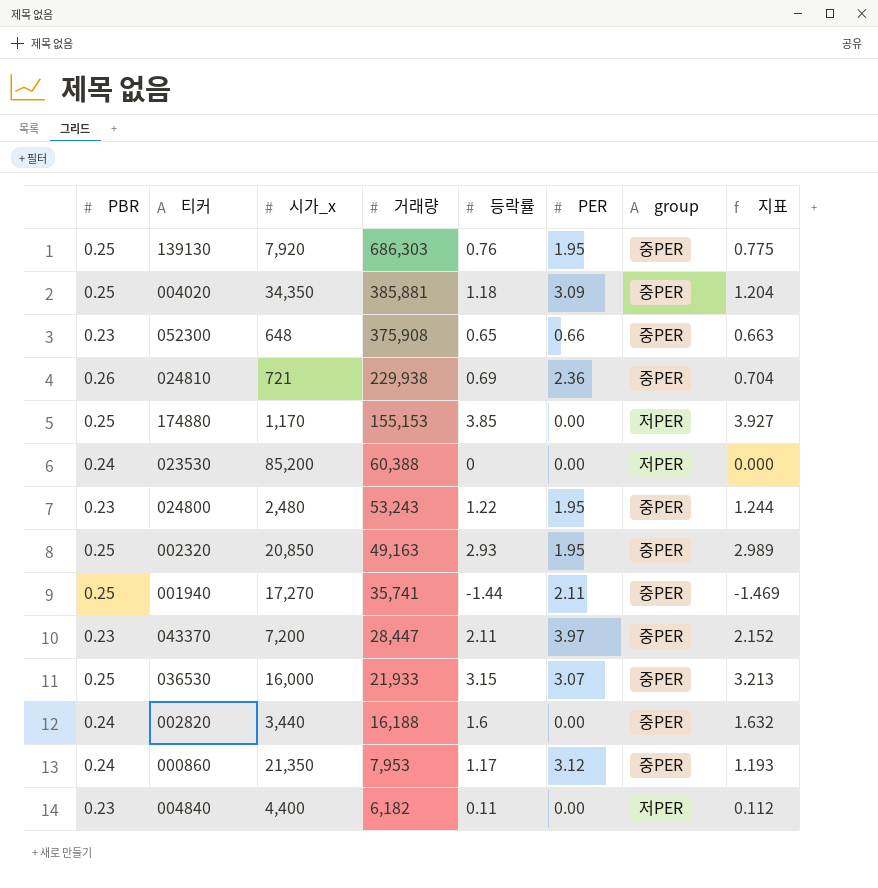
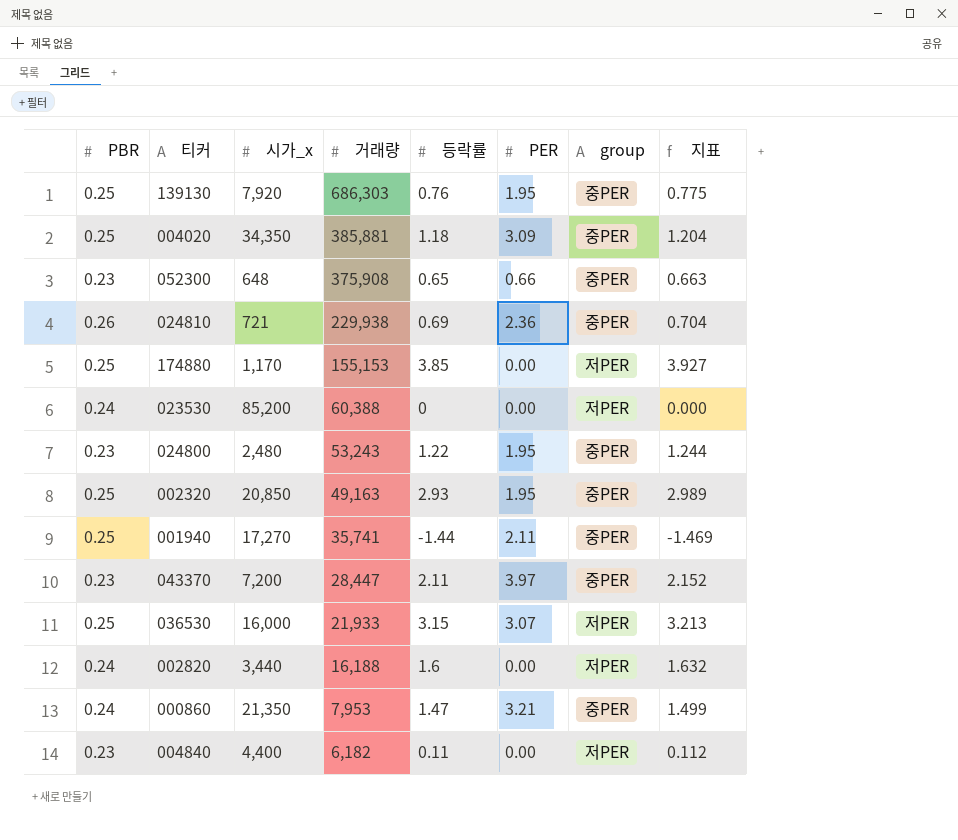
036530 | group: 중PER -> 저PER
002820 | group: 중PER -> 저PER
000860 | 등락률: 1.17 -> 1.47
000860 | PER: 3.12 -> 3.21
000860 | 지표: 1.193 -> 1.499

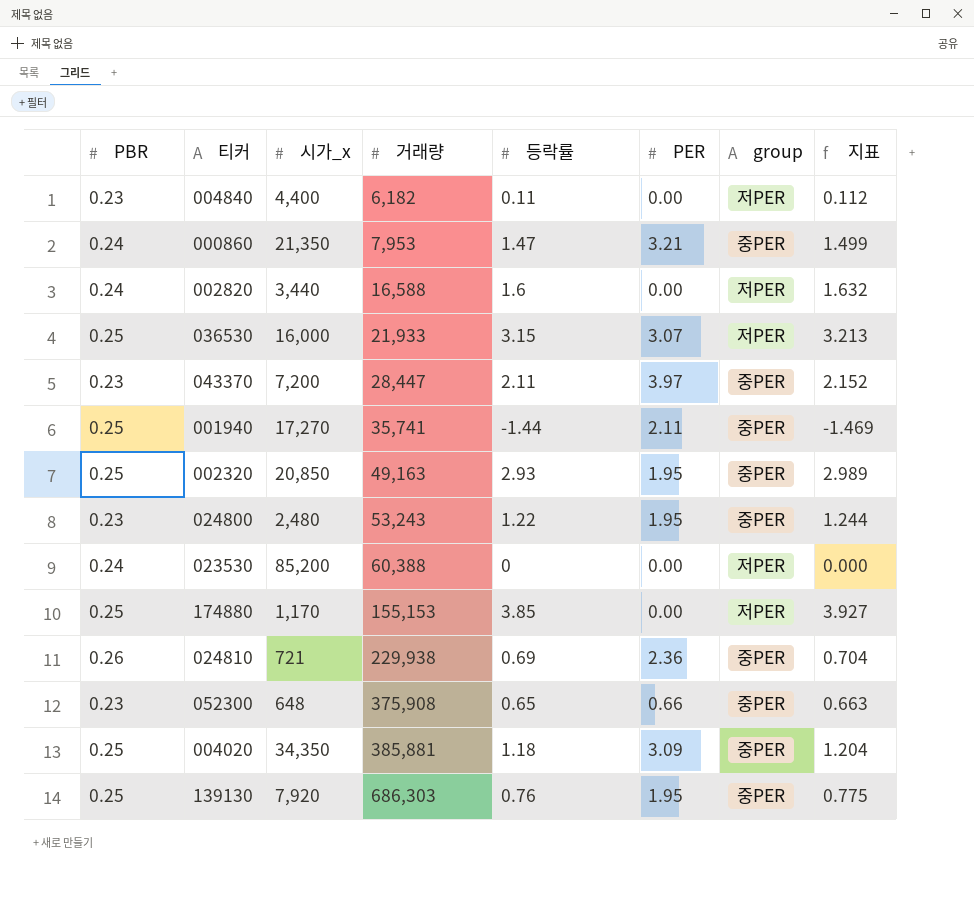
row order: 거래량 descending -> 거래량 ascending
002820 | 거래량: 16,188 -> 16,588

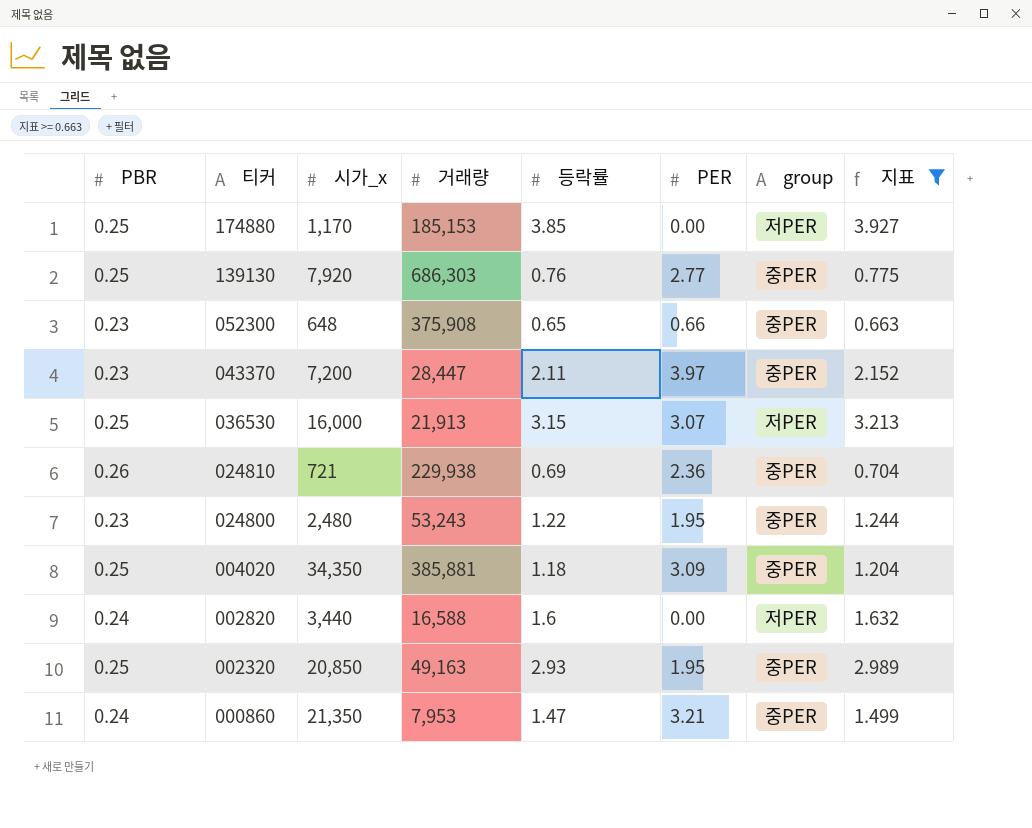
filter: none -> 지표 >= 0.663
row order: 거래량 ascending -> 티커 descending
174880 | 거래량: 155,153 -> 185,153
139130 | PER: 1.95 -> 2.77
036530 | 거래량: 21,933 -> 21,913

